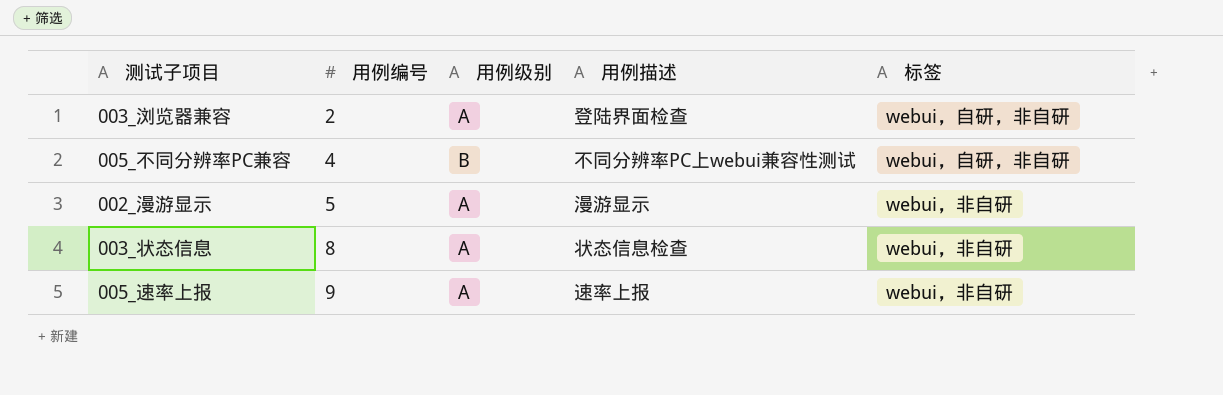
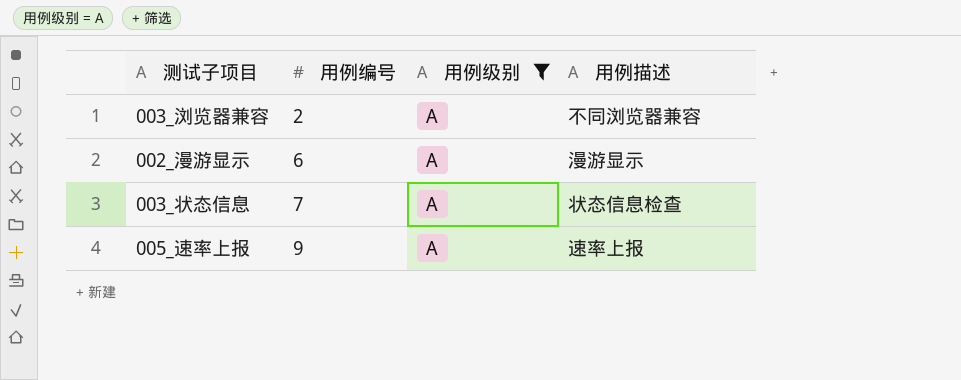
filter: none -> 用例级别 = A
column 标签 | position: 5 -> none
003_浏览器兼容 | 用例描述: 登陆界面检查 -> 不同浏览器兼容
002_漫游显示 | 用例编号: 5 -> 6
003_状态信息 | 用例编号: 8 -> 7

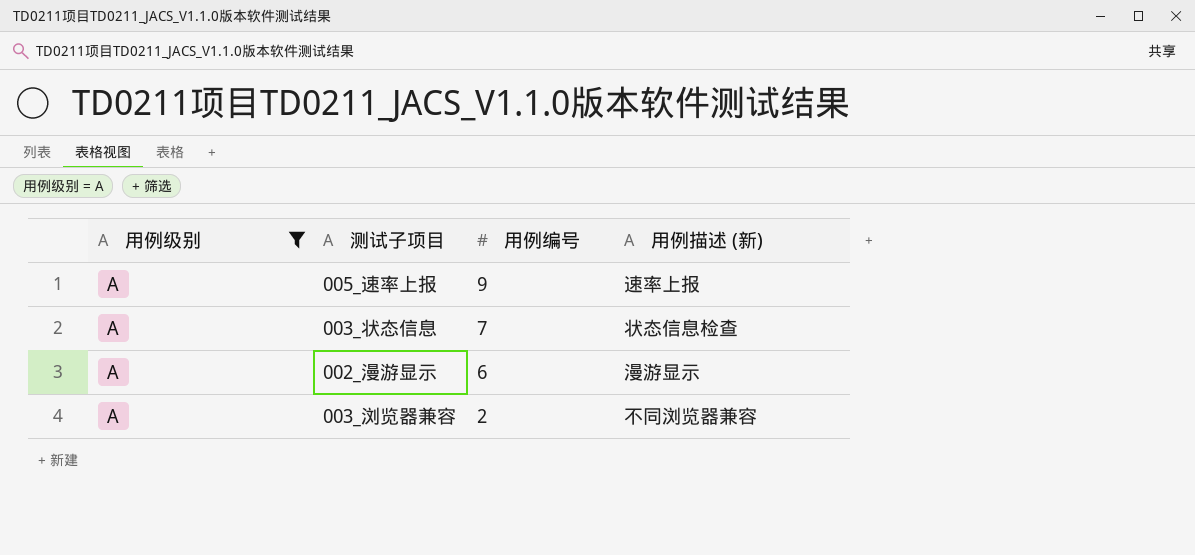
row order: 用例编号 ascending -> 用例编号 descending
column 用例级别 | position: 3 -> 1
column name: 用例描述 -> 用例描述 (新)

